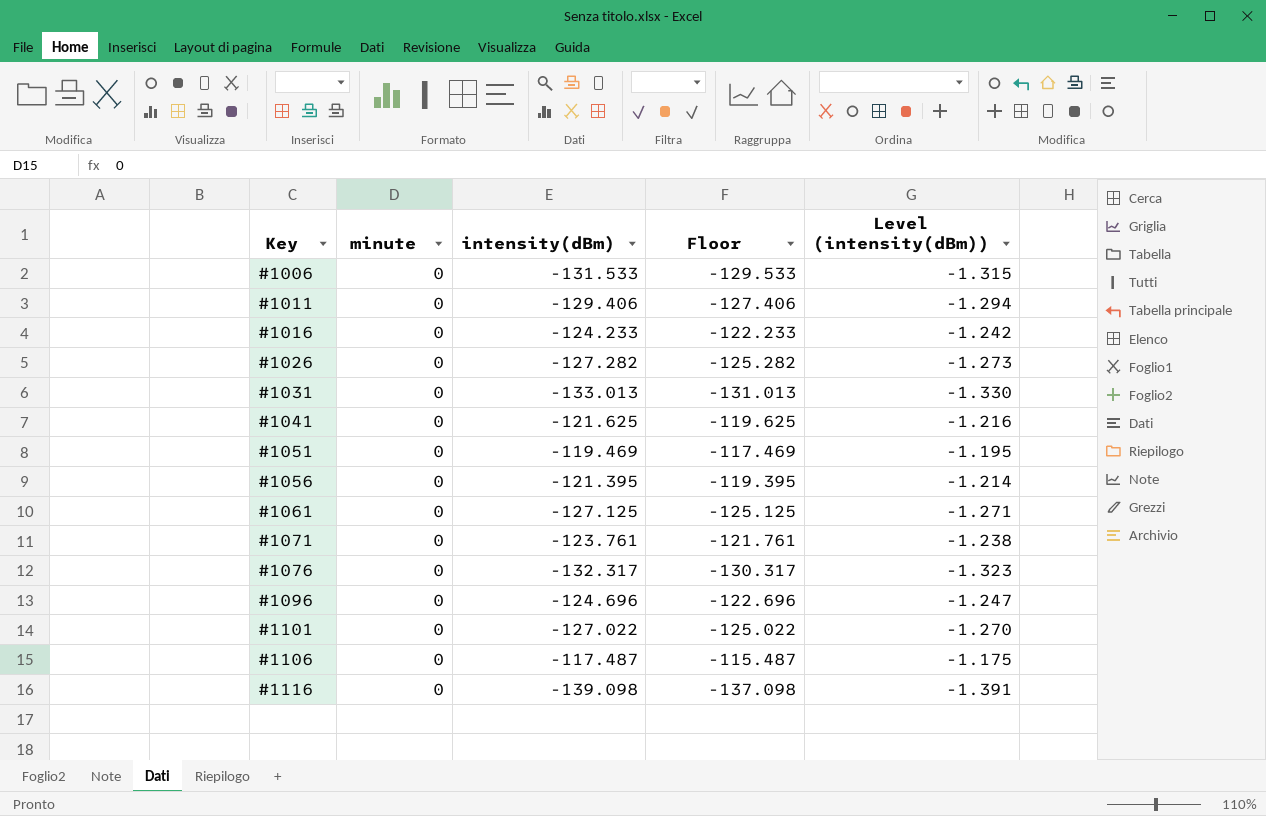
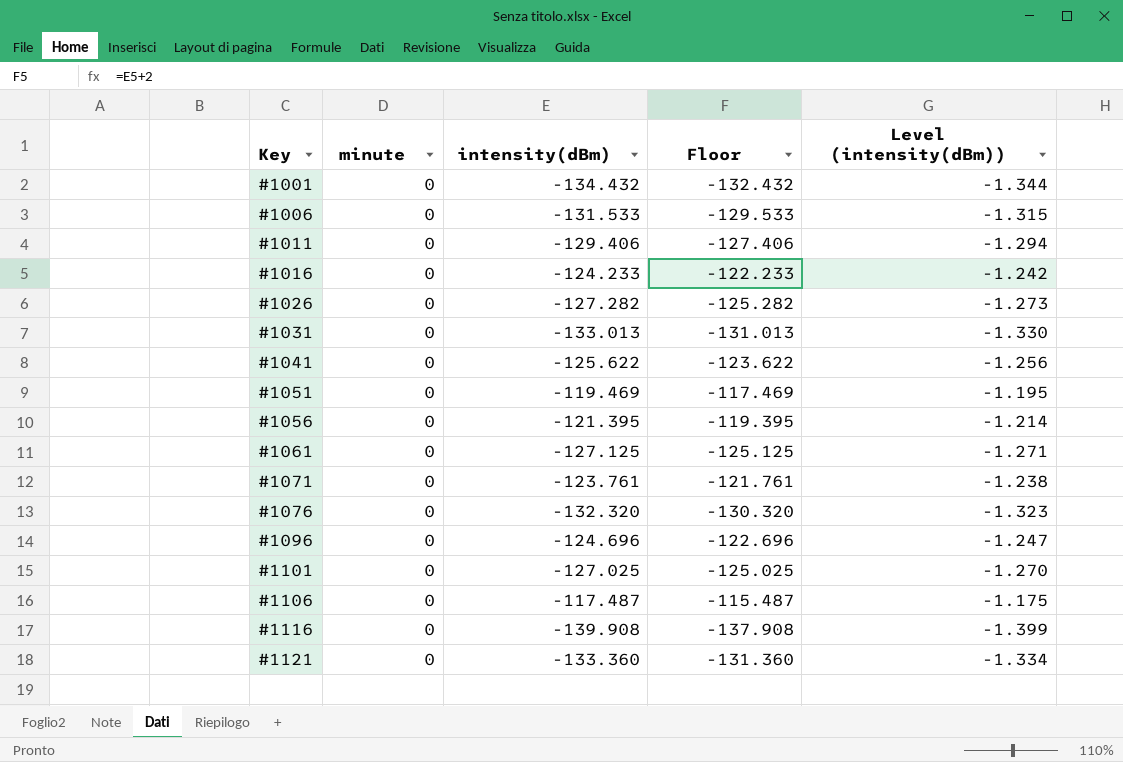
row #1001: none -> 0 | -134.432 | -132.432 | -1.344
#1041 | intensity(dBm): -121.625 -> -125.622
#1041 | Floor: -119.625 -> -123.622
#1041 | Level (intensity(dBm)): -1.216 -> -1.256
#1076 | intensity(dBm): -132.317 -> -132.320
#1076 | Floor: -130.317 -> -130.320
#1101 | intensity(dBm): -127.022 -> -127.025
#1101 | Floor: -125.022 -> -125.025
#1116 | intensity(dBm): -139.098 -> -139.908
#1116 | Floor: -137.098 -> -137.908
#1116 | Level (intensity(dBm)): -1.391 -> -1.399
row #1121: none -> 0 | -133.360 | -131.360 | -1.334

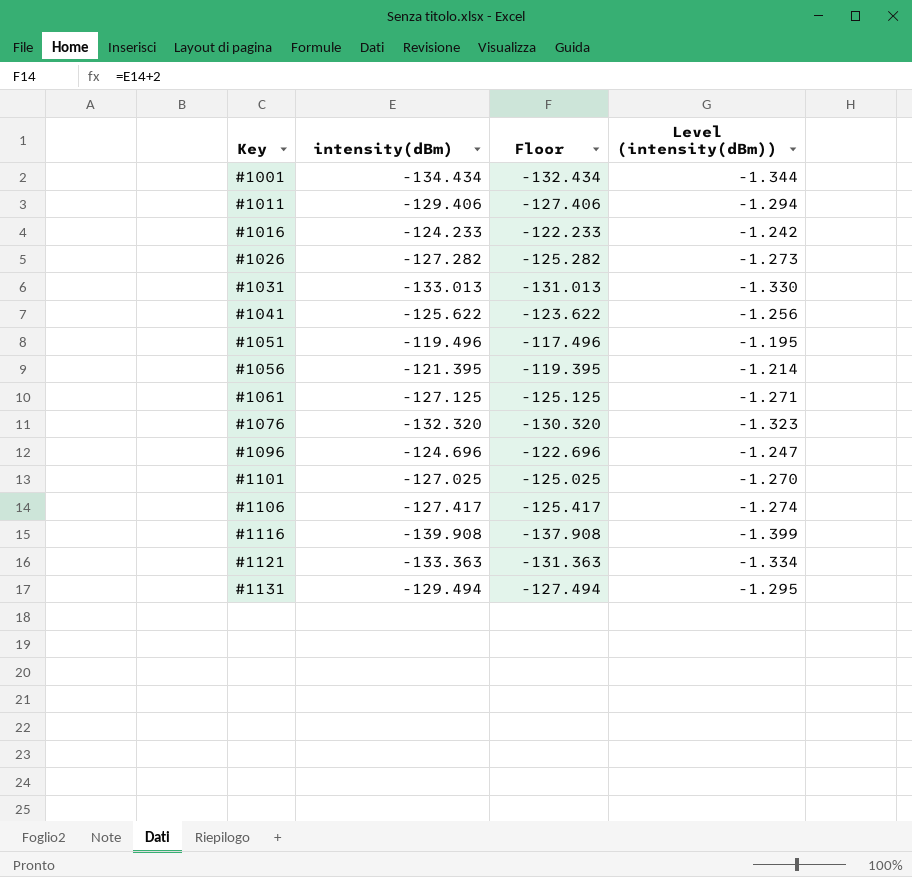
column minute | position: 2 -> none
row #1006: 0 | -131.533 | -129.533 | -1.315 -> none
row #1071: 0 | -123.761 | -121.761 | -1.238 -> none
#1001 | intensity(dBm): -134.432 -> -134.434
#1001 | Floor: -132.432 -> -132.434
#1051 | intensity(dBm): -119.469 -> -119.496
#1051 | Floor: -117.469 -> -117.496
#1106 | intensity(dBm): -117.487 -> -127.417
#1106 | Floor: -115.487 -> -125.417
#1106 | Level (intensity(dBm)): -1.175 -> -1.274
#1121 | intensity(dBm): -133.360 -> -133.363
#1121 | Floor: -131.360 -> -131.363
row #1131: none -> -129.494 | -127.494 | -1.295

